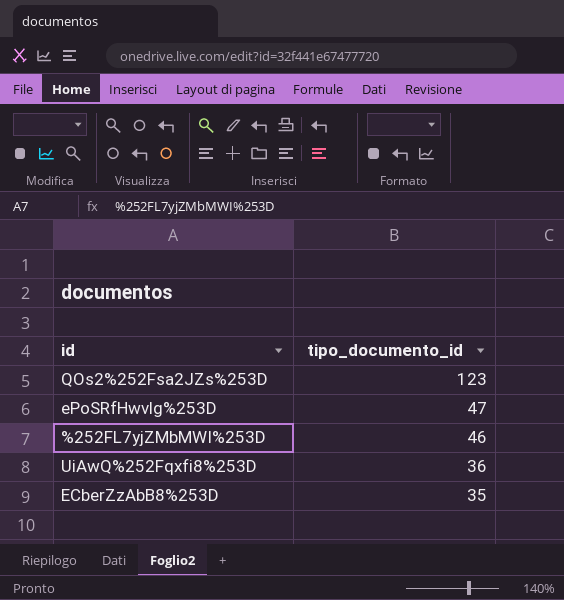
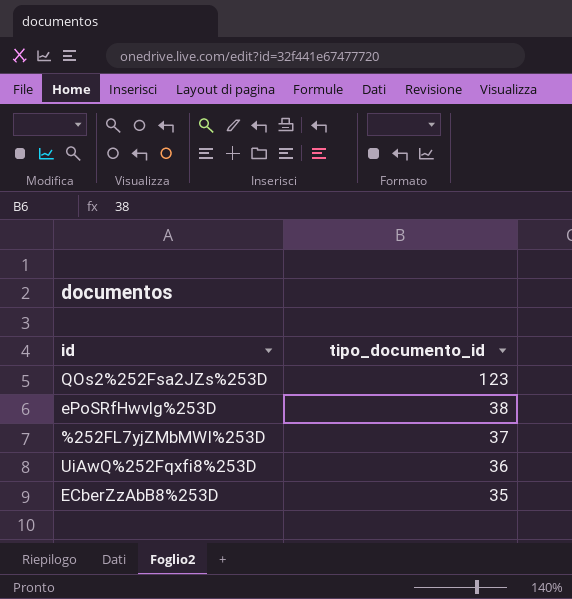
ePoSRfHwvlg%253D | tipo_documento_id: 47 -> 38
%252FL7yjZMbMWI%253D | tipo_documento_id: 46 -> 37

